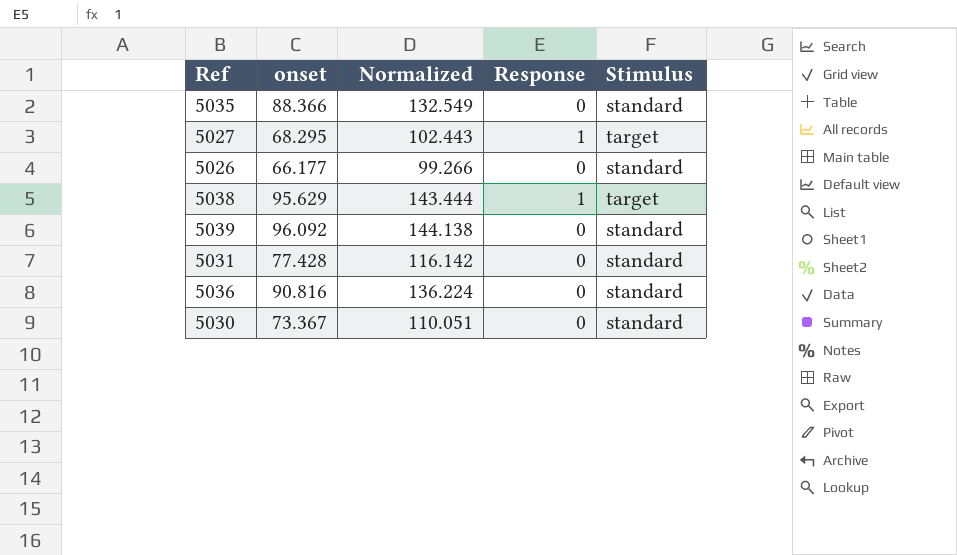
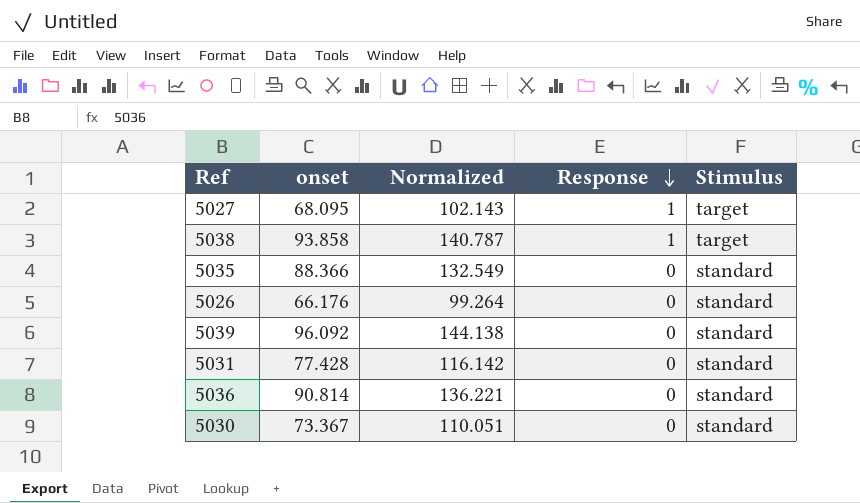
row order: none -> Response descending
5027 | onset: 68.295 -> 68.095
5027 | Normalized: 102.443 -> 102.143
5038 | onset: 95.629 -> 93.858
5038 | Normalized: 143.444 -> 140.787
5026 | onset: 66.177 -> 66.176
5026 | Normalized: 99.266 -> 99.264
5036 | onset: 90.816 -> 90.814
5036 | Normalized: 136.224 -> 136.221

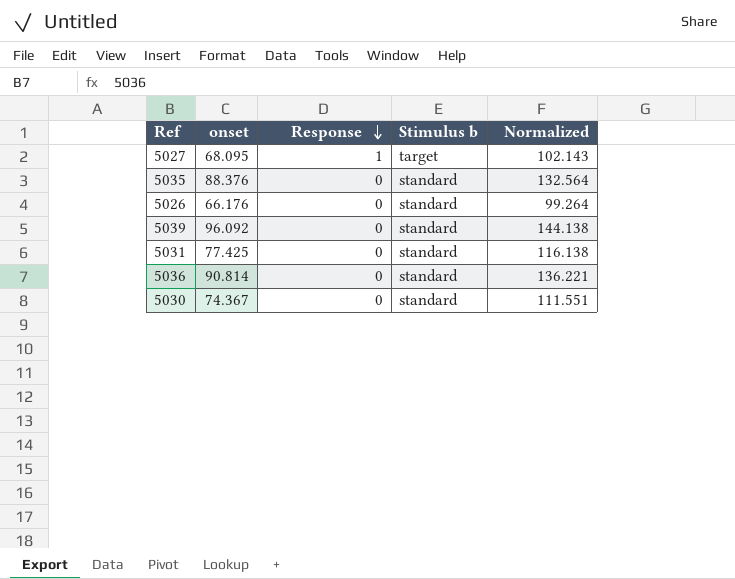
column name: Stimulus -> Stimulus b
column Normalized | position: 3 -> 5
row 5038: 93.858 | 140.787 | 1 | target -> none
5035 | onset: 88.366 -> 88.376
5035 | Normalized: 132.549 -> 132.564
5031 | onset: 77.428 -> 77.425
5031 | Normalized: 116.142 -> 116.138
5030 | onset: 73.367 -> 74.367
5030 | Normalized: 110.051 -> 111.551

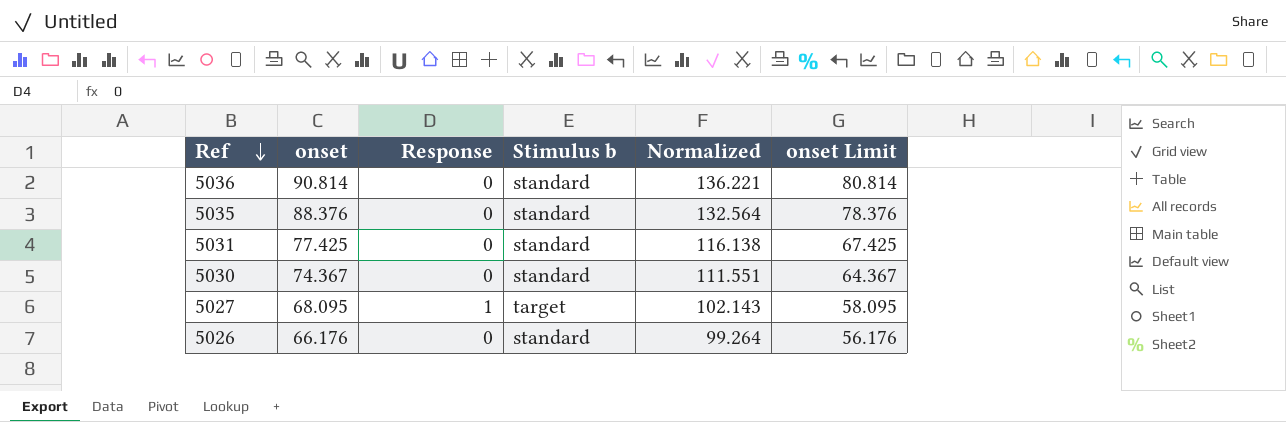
row order: Response descending -> Ref descending
column onset Limit | formula: none -> [onset] - 10
row 5039: 96.092 | 0 | standard | 144.138 -> none

